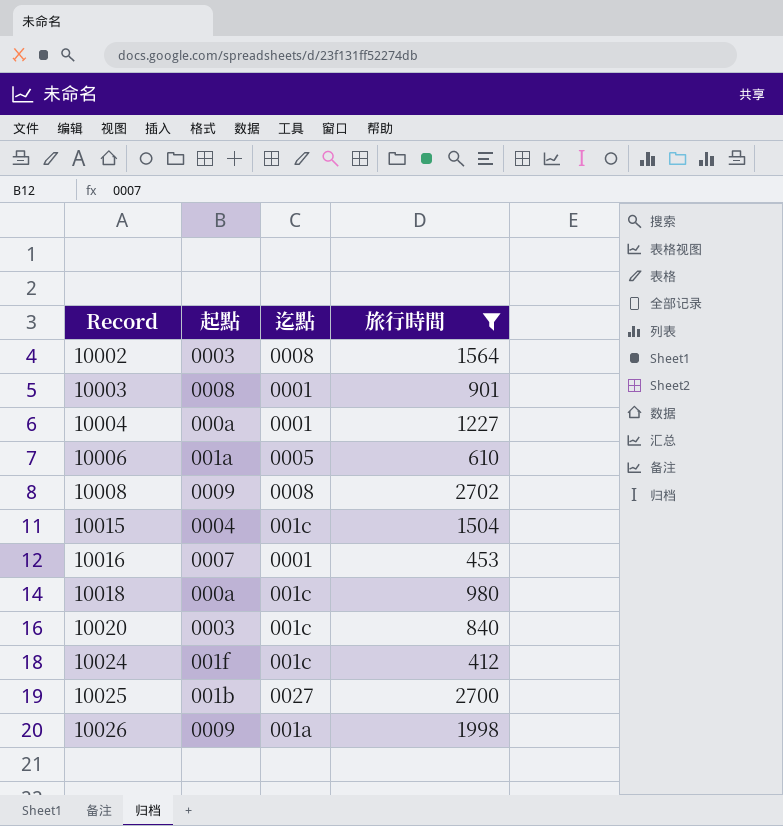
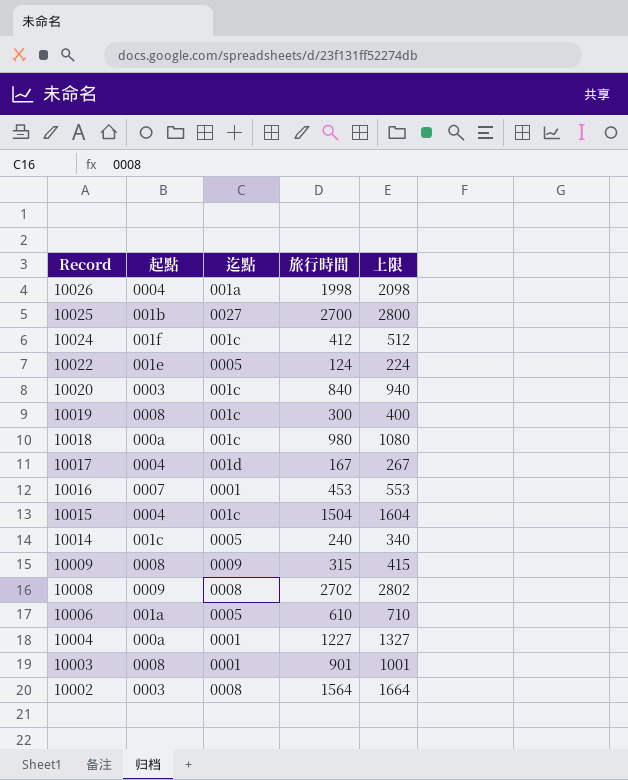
filter: 旅行時間 >= 412 -> none
row order: Record ascending -> Record descending
column 上限 | formula: none -> [旅行時間] + 100
10026 | 起點: 0009 -> 0004

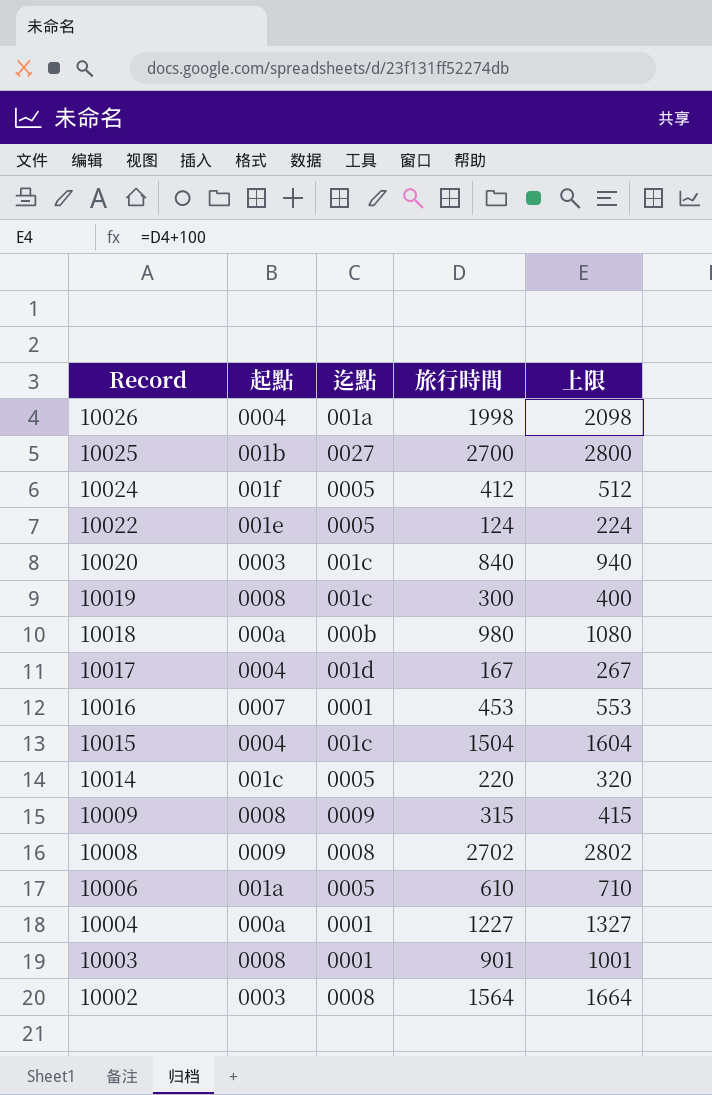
10024 | 迄點: 001c -> 0005
10018 | 迄點: 001c -> 000b
10014 | 旅行時間: 240 -> 220
10014 | 上限: 340 -> 320

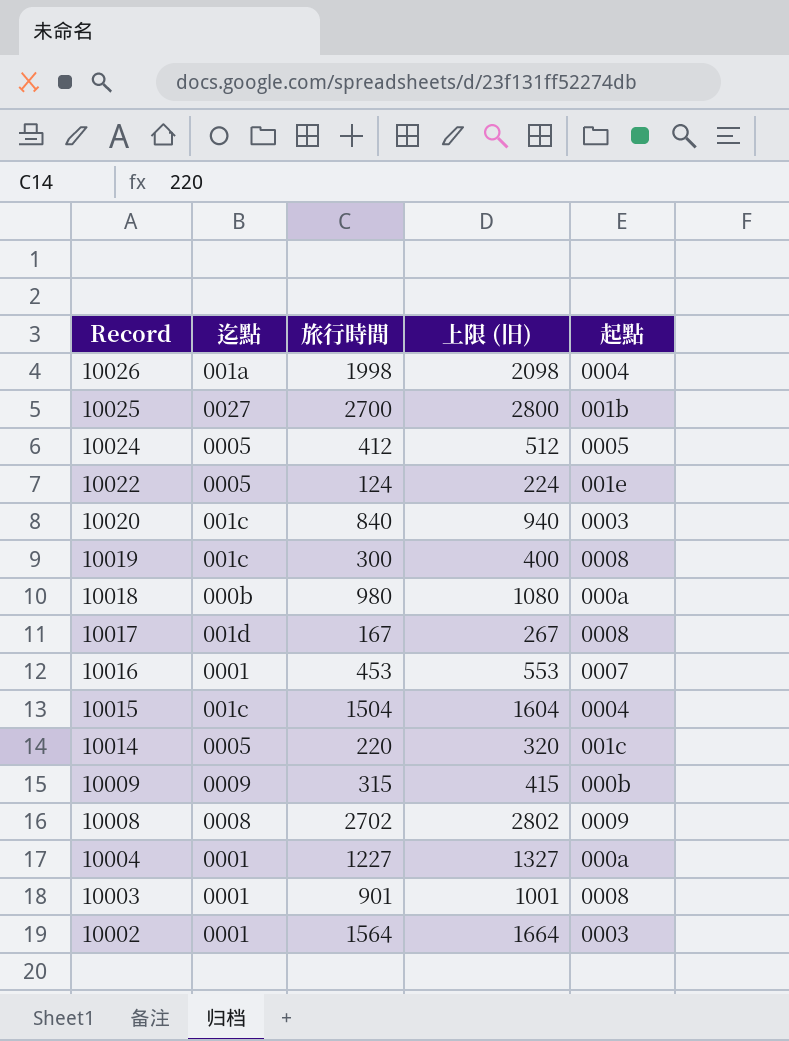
column name: 上限 -> 上限 (旧)
column 起點 | position: 2 -> 5
row 10006: 001a | 0005 | 610 | 710 -> none
10024 | 起點: 001f -> 0005
10017 | 起點: 0004 -> 0008
10009 | 起點: 0008 -> 000b
10002 | 迄點: 0008 -> 0001

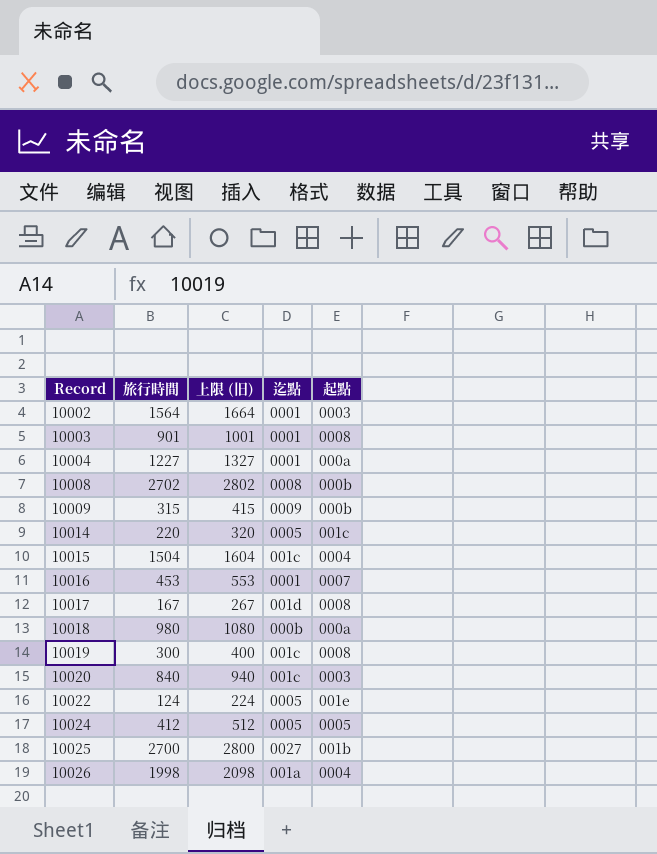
row order: Record descending -> Record ascending
column 迄點 | position: 2 -> 4
10008 | 起點: 0009 -> 000b

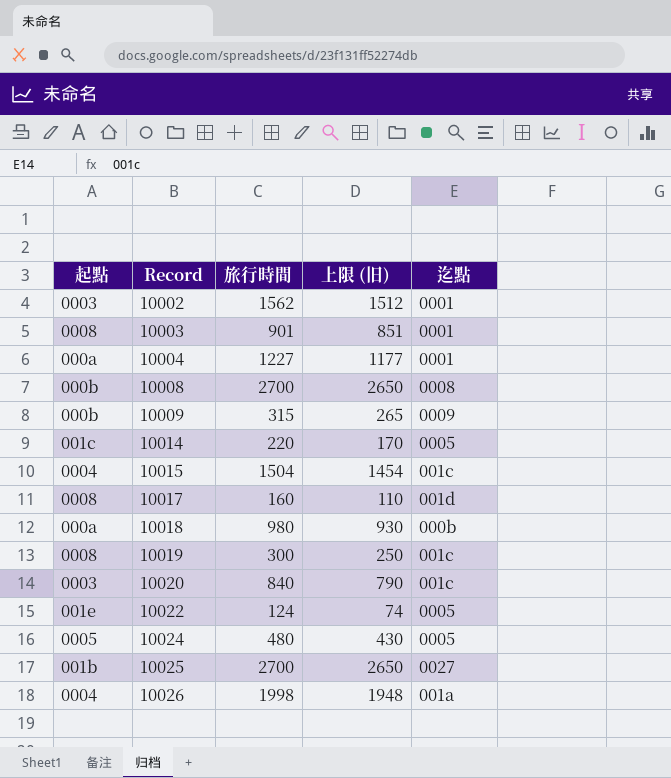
column 起點 | position: 5 -> 1
column 上限 (旧) | formula: [旅行時間] + 100 -> [旅行時間] - 50
row 10016: 453 | 553 | 0001 | 0007 -> none
10002 | 旅行時間: 1564 -> 1562
10008 | 旅行時間: 2702 -> 2700
10017 | 旅行時間: 167 -> 160
10024 | 旅行時間: 412 -> 480

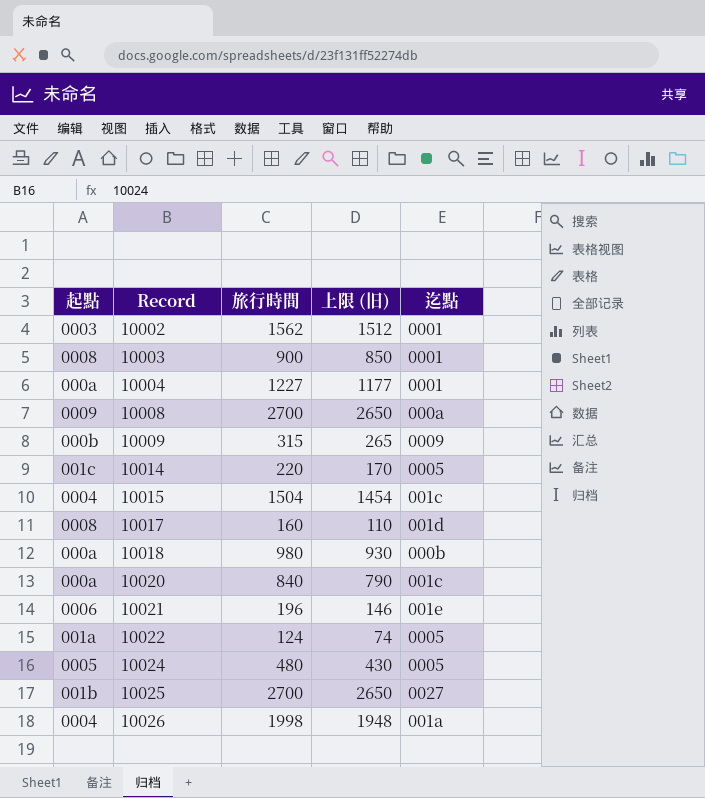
row 10019: 0008 | 300 | 250 | 001c -> none
10003 | 旅行時間: 901 -> 900
10003 | 上限 (旧): 851 -> 850
10008 | 起點: 000b -> 0009
10008 | 迄點: 0008 -> 000a
10020 | 起點: 0003 -> 000a
row 10021: none -> 0006 | 196 | 146 | 001e
10022 | 起點: 001e -> 001a

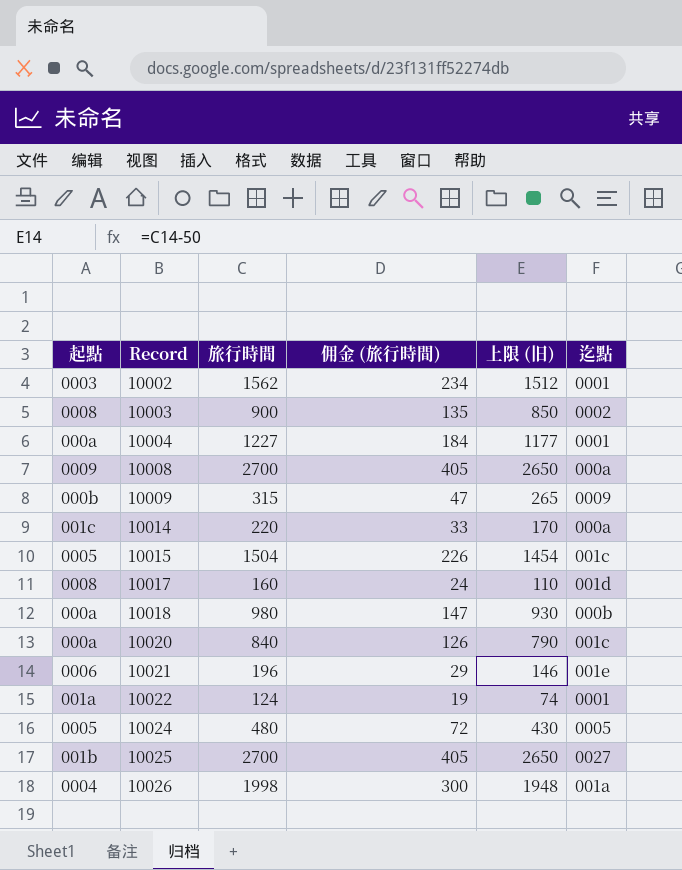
column 佣金 (旅行時間) | formula: none -> [旅行時間] * 0.15
10003 | 迄點: 0001 -> 0002
10014 | 迄點: 0005 -> 000a
10015 | 起點: 0004 -> 0005
10022 | 迄點: 0005 -> 0001

